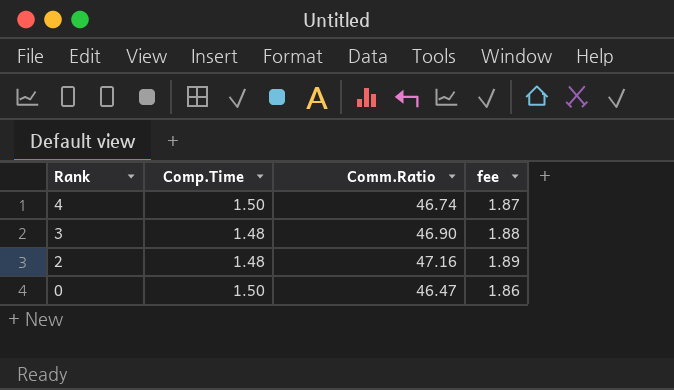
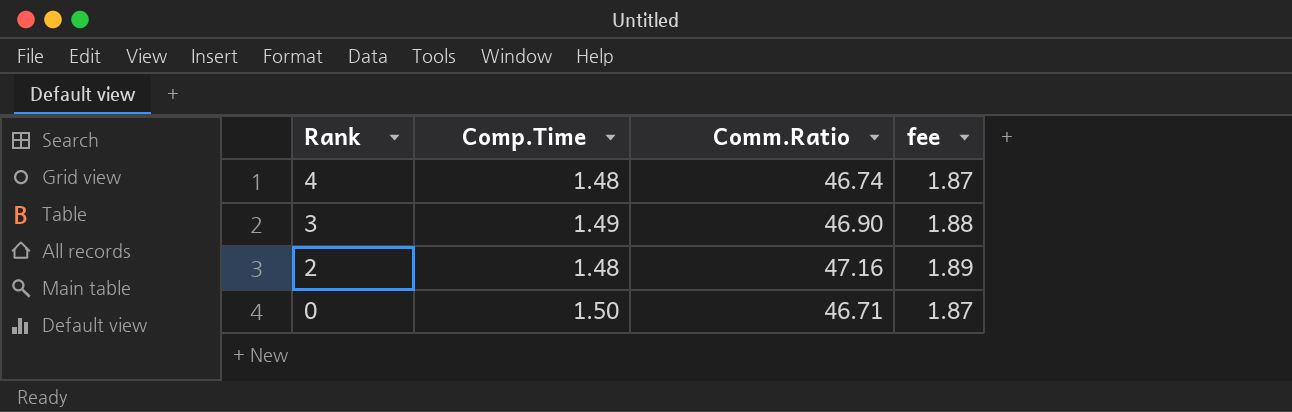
4 | Comp.Time: 1.50 -> 1.48
3 | Comp.Time: 1.48 -> 1.49
0 | Comm.Ratio: 46.47 -> 46.71
0 | fee: 1.86 -> 1.87

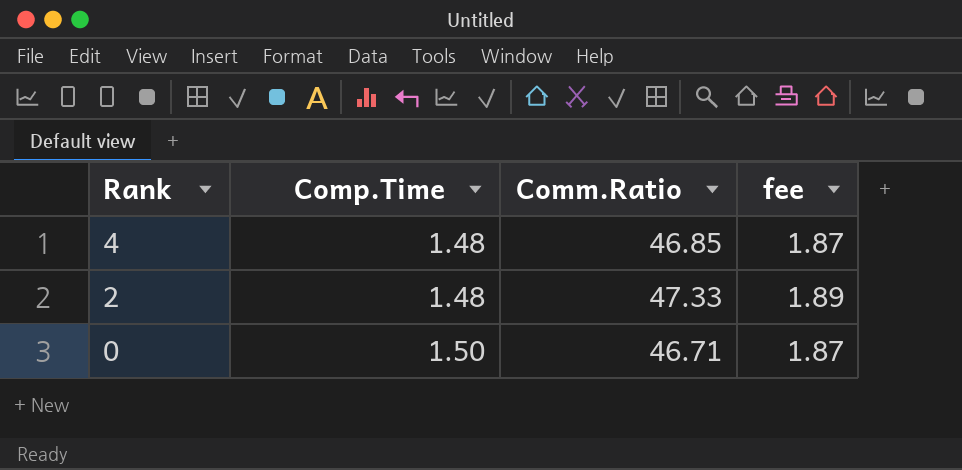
row 3: 1.49 | 46.90 | 1.88 -> none
4 | Comm.Ratio: 46.74 -> 46.85
2 | Comm.Ratio: 47.16 -> 47.33

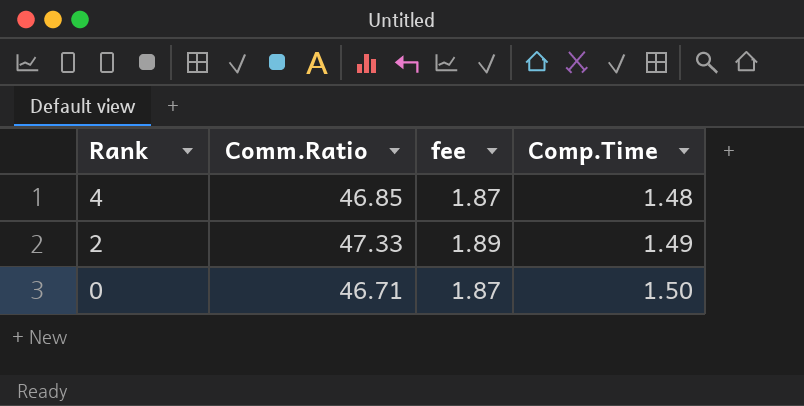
column Comp.Time | position: 2 -> 4
2 | Comp.Time: 1.48 -> 1.49

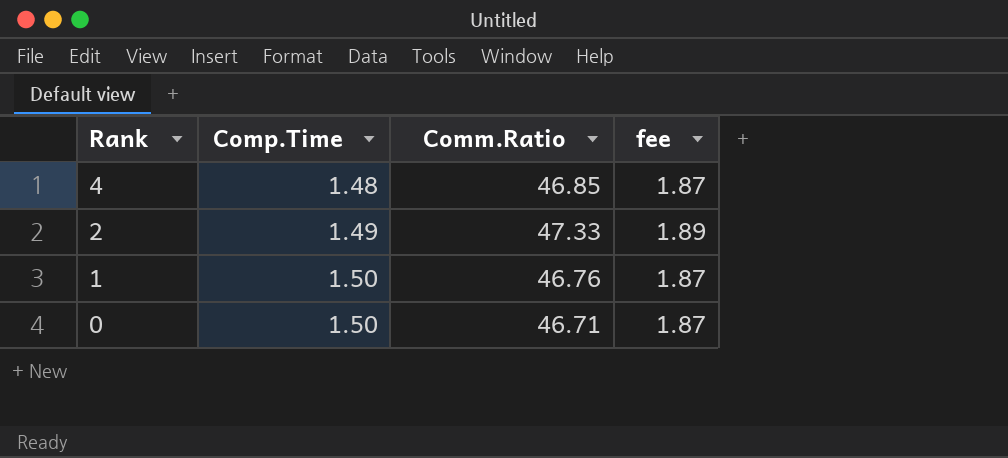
column Comp.Time | position: 4 -> 2
row 1: none -> 1.50 | 46.76 | 1.87

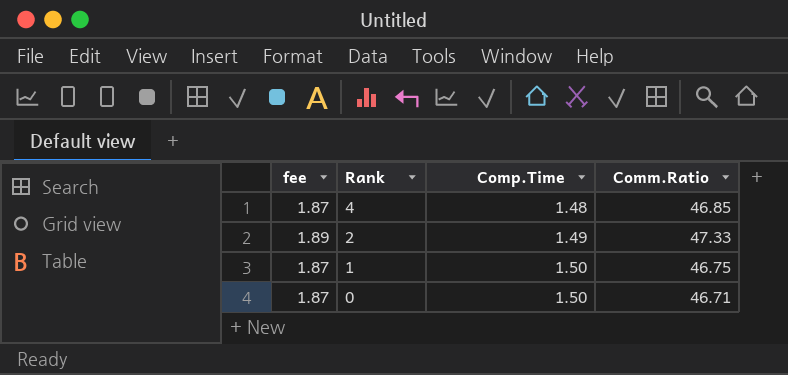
column fee | position: 4 -> 1
1 | Comm.Ratio: 46.76 -> 46.75

